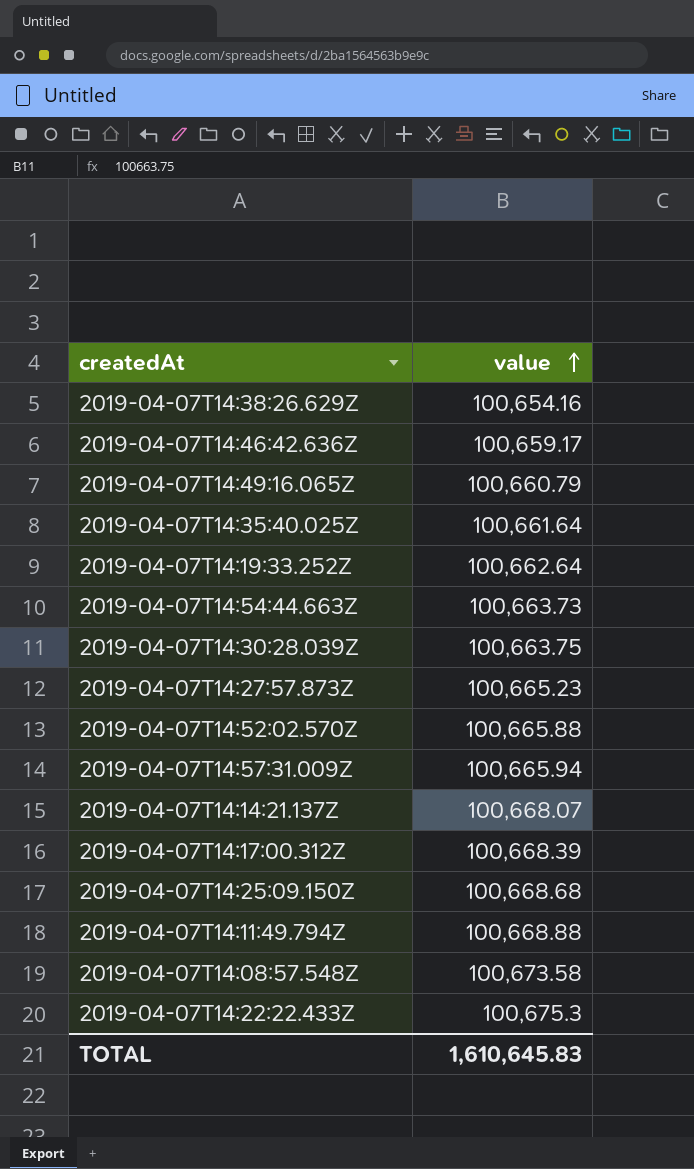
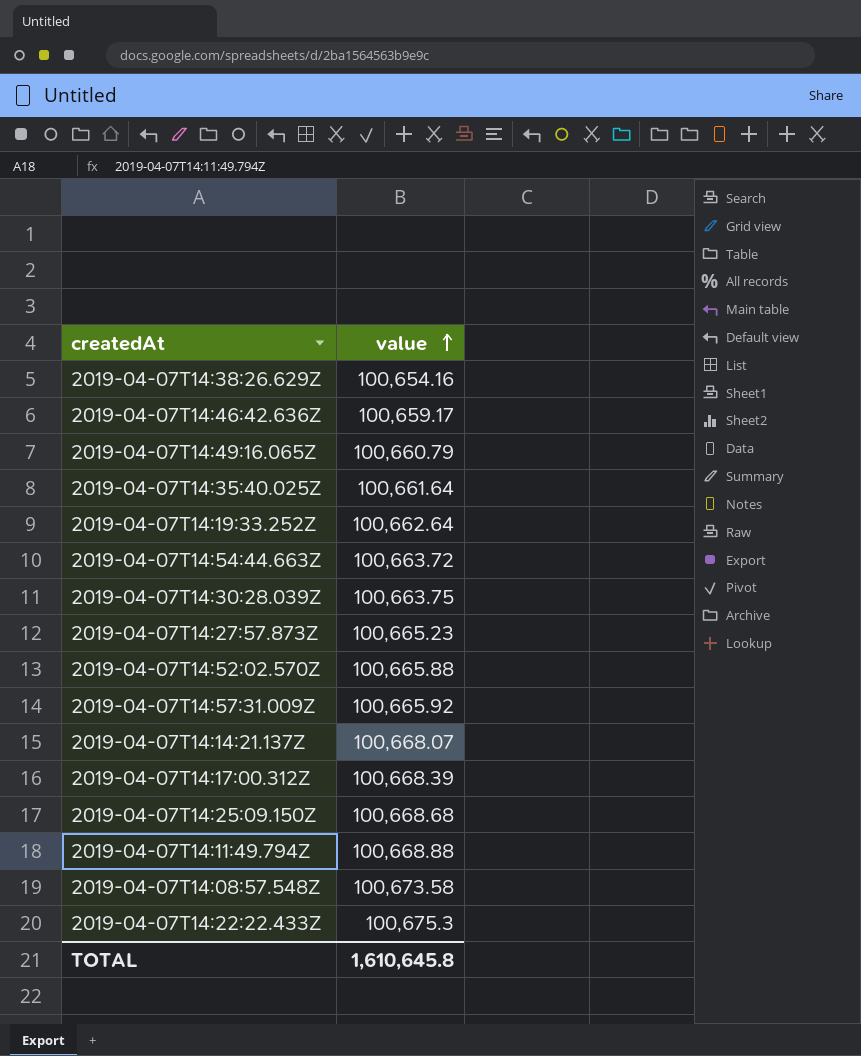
2019-04-07T14:54:44.663Z | value: 100,663.73 -> 100,663.72
2019-04-07T14:57:31.009Z | value: 100,665.94 -> 100,665.92
TOTAL | value: 1,610,645.83 -> 1,610,645.8

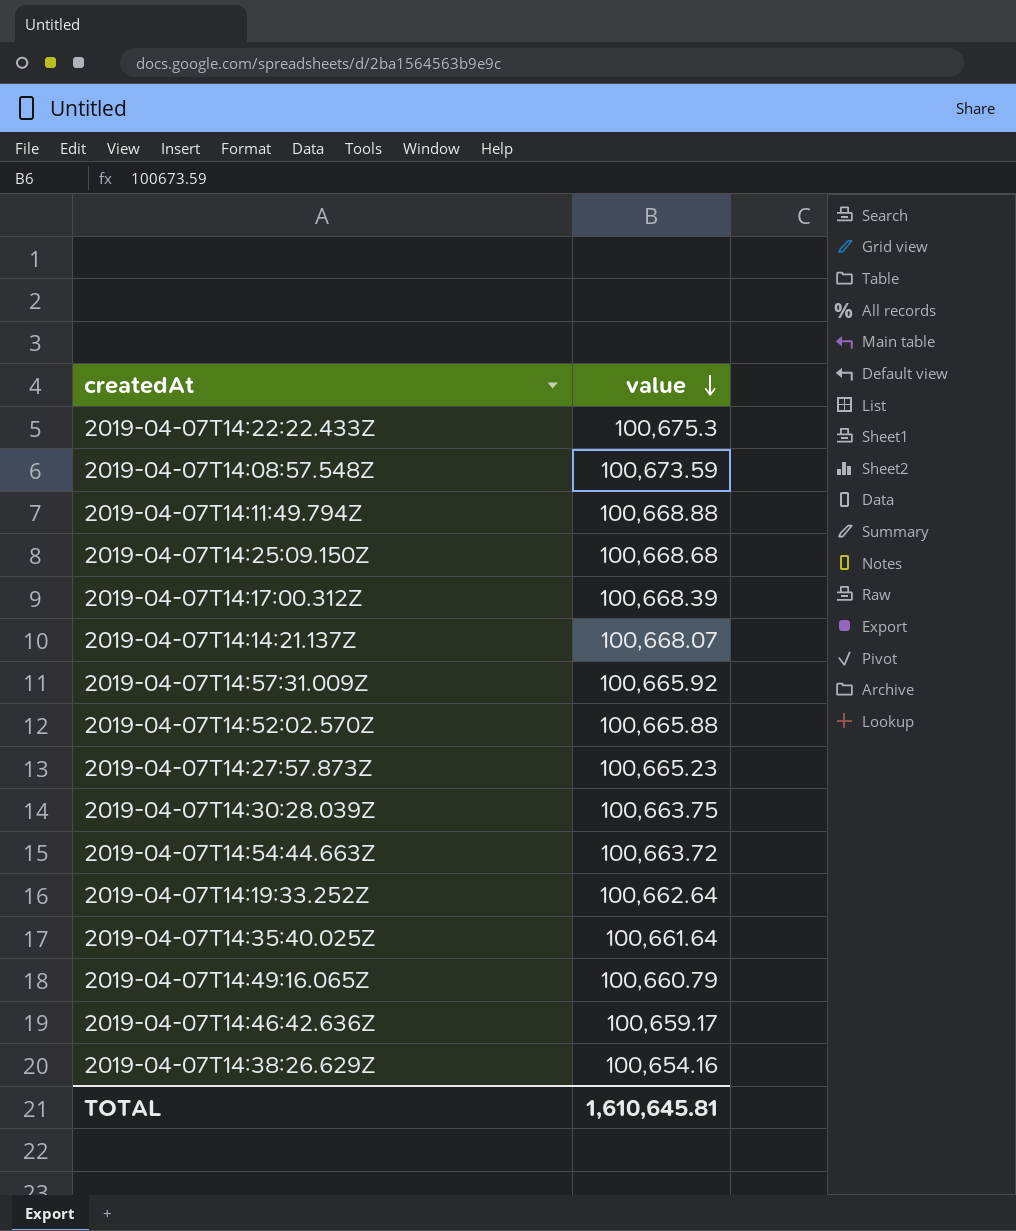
row order: value ascending -> value descending
2019-04-07T14:08:57.548Z | value: 100,673.58 -> 100,673.59
TOTAL | value: 1,610,645.8 -> 1,610,645.81

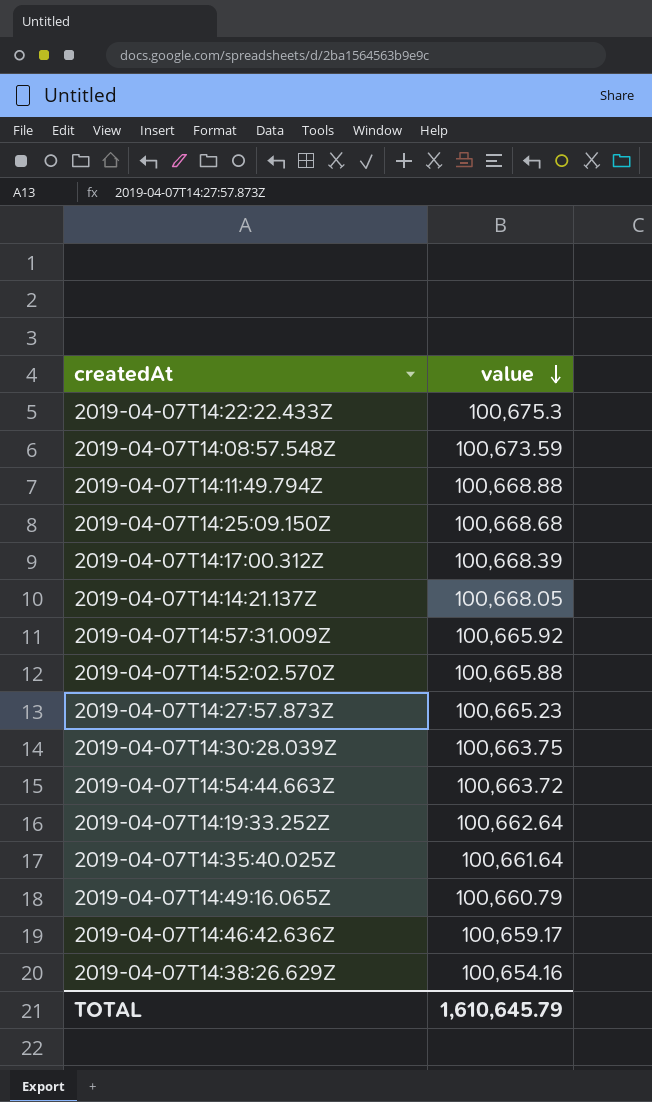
2019-04-07T14:14:21.137Z | value: 100,668.07 -> 100,668.05
TOTAL | value: 1,610,645.81 -> 1,610,645.79

